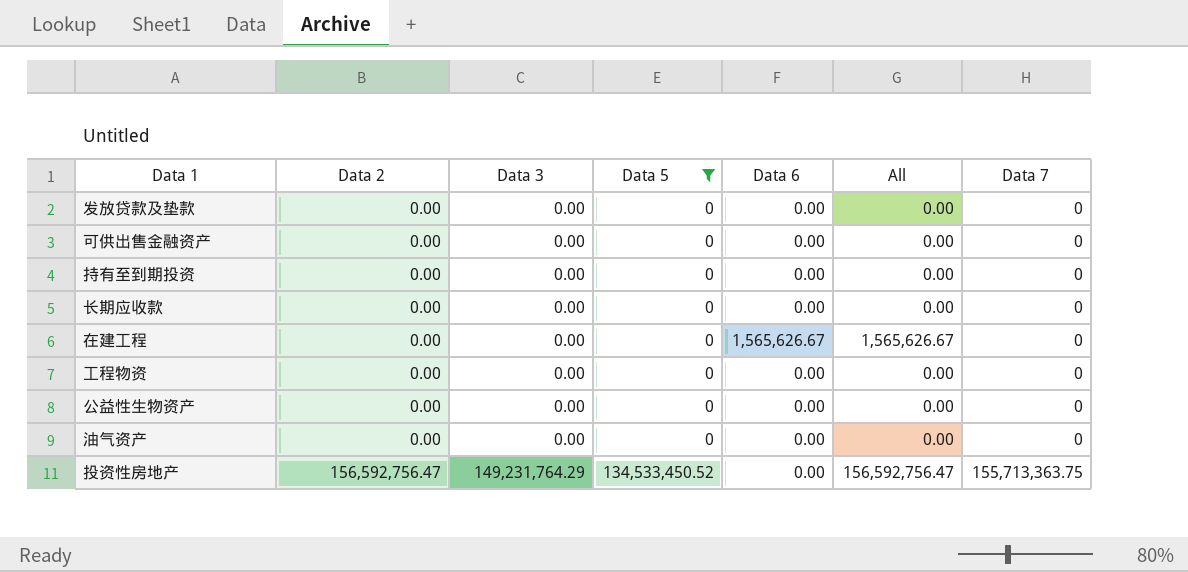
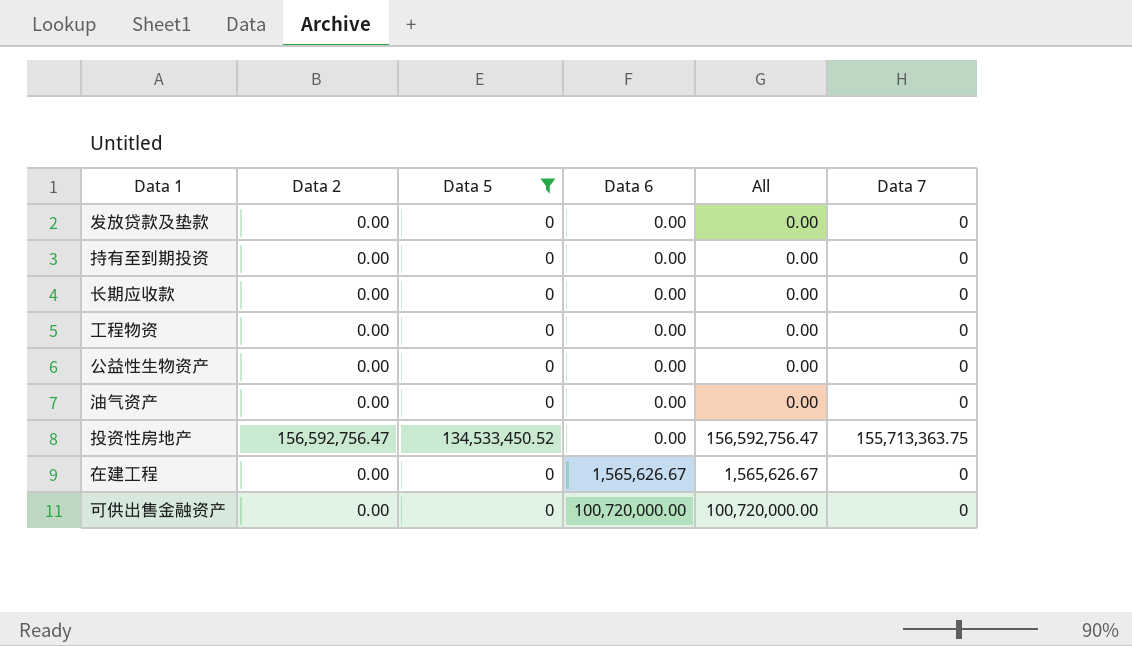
row order: Data 2 ascending -> Data 6 ascending
column Data 3 | position: 3 -> none
可供出售金融资产 | Data 6: 0.00 -> 100,720,000.00
可供出售金融资产 | All: 0.00 -> 100,720,000.00

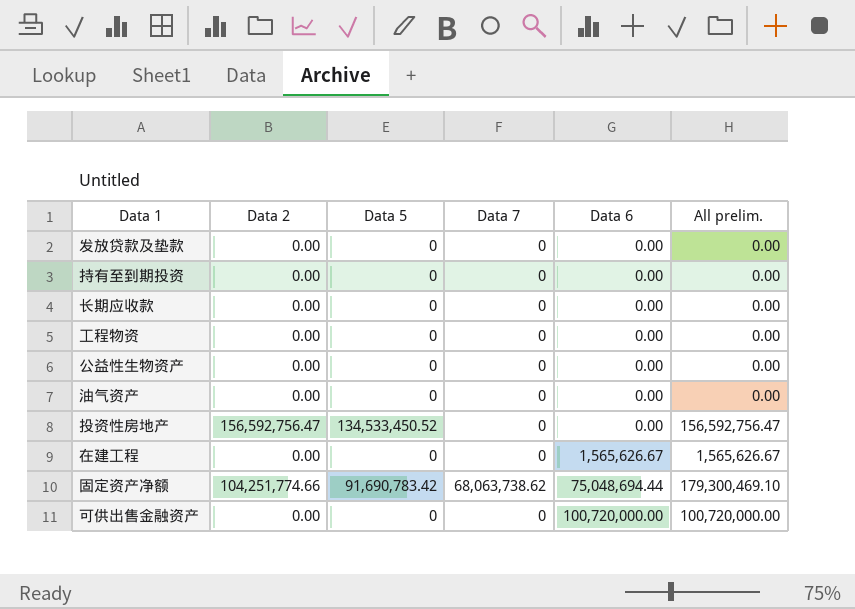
filter: Data 5 != 91,690,783.42 -> none
column Data 7 | position: 6 -> 4
column name: All -> All prelim.
投资性房地产 | Data 7: 155,713,363.75 -> 0

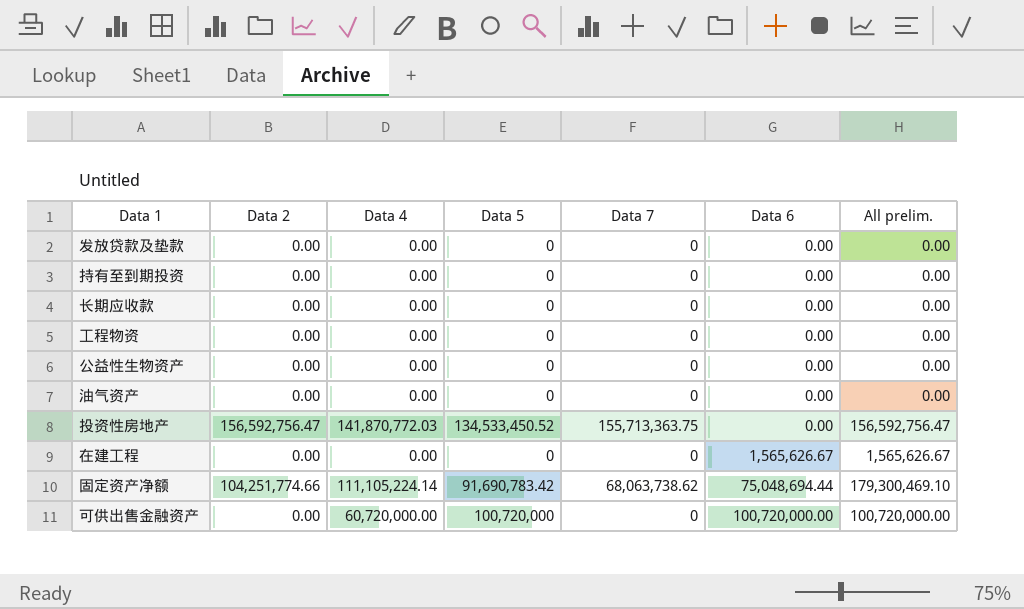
column Data 4 | position: none -> 3
投资性房地产 | Data 7: 0 -> 155,713,363.75
可供出售金融资产 | Data 5: 0 -> 100,720,000

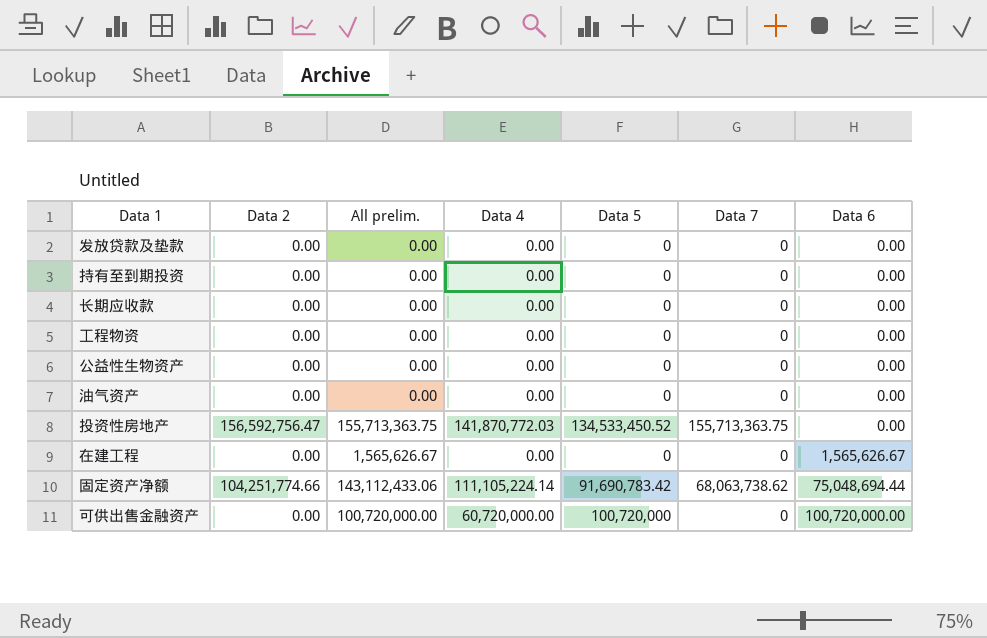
column All prelim. | formula: [Data 2] + [Data 6] -> [Data 7] + [Data 6]
column All prelim. | position: 7 -> 3

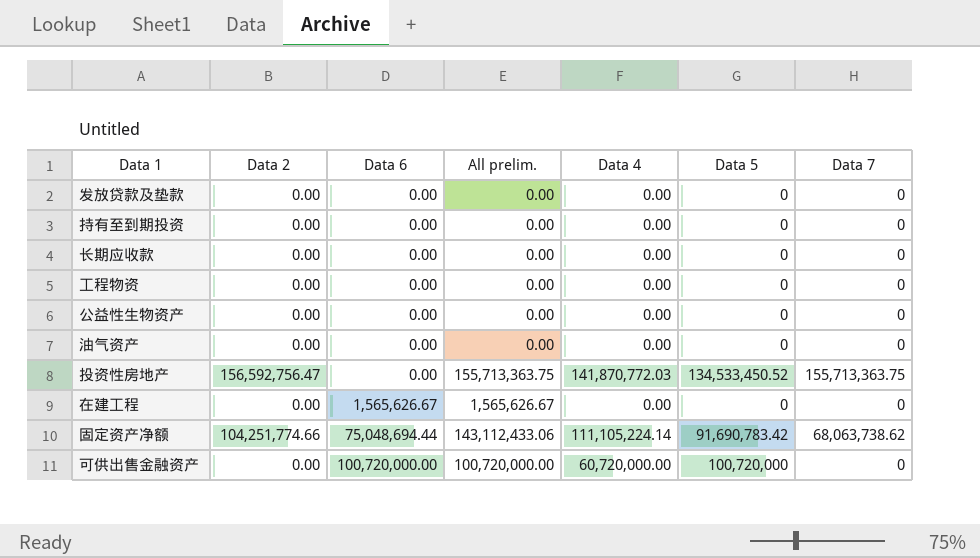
column Data 6 | position: 7 -> 3

